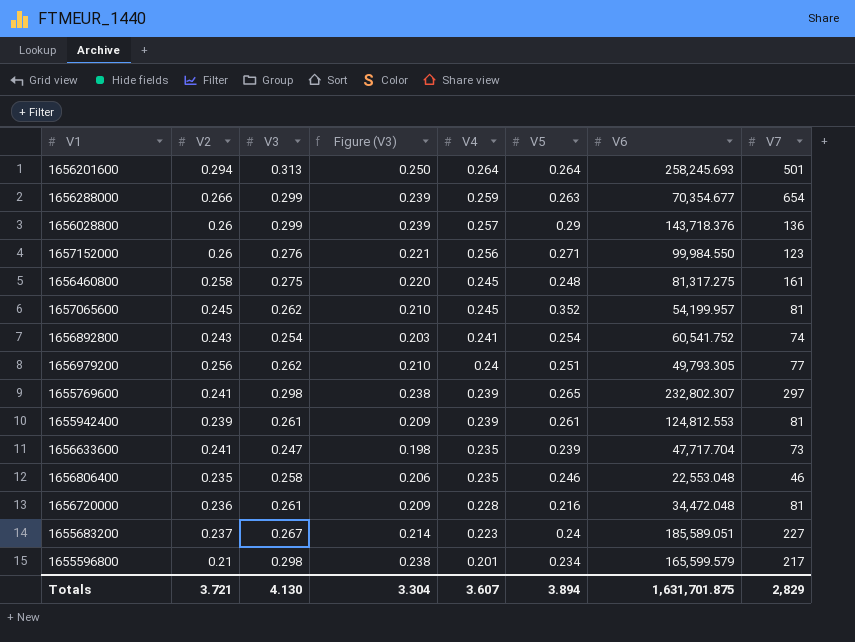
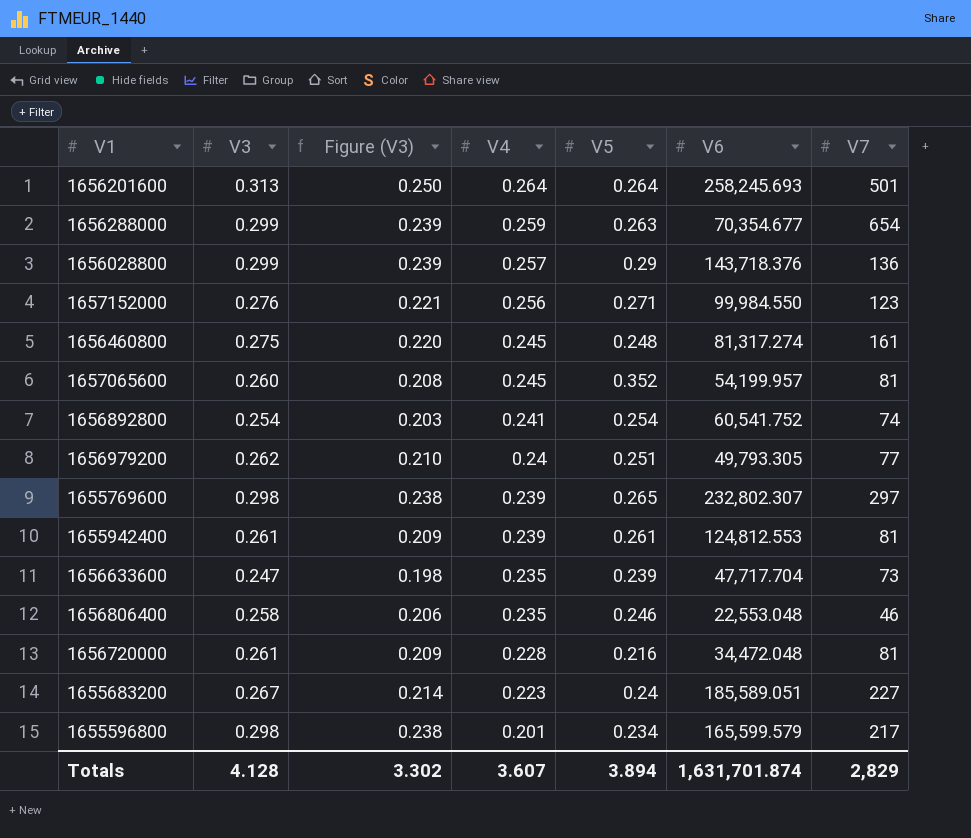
column V2 | position: 2 -> none
1656460800 | V6: 81,317.275 -> 81,317.274
1657065600 | V3: 0.262 -> 0.260
1657065600 | Figure (V3): 0.210 -> 0.208
Totals | V3: 4.130 -> 4.128
Totals | Figure (V3): 3.304 -> 3.302
Totals | V6: 1,631,701.875 -> 1,631,701.874

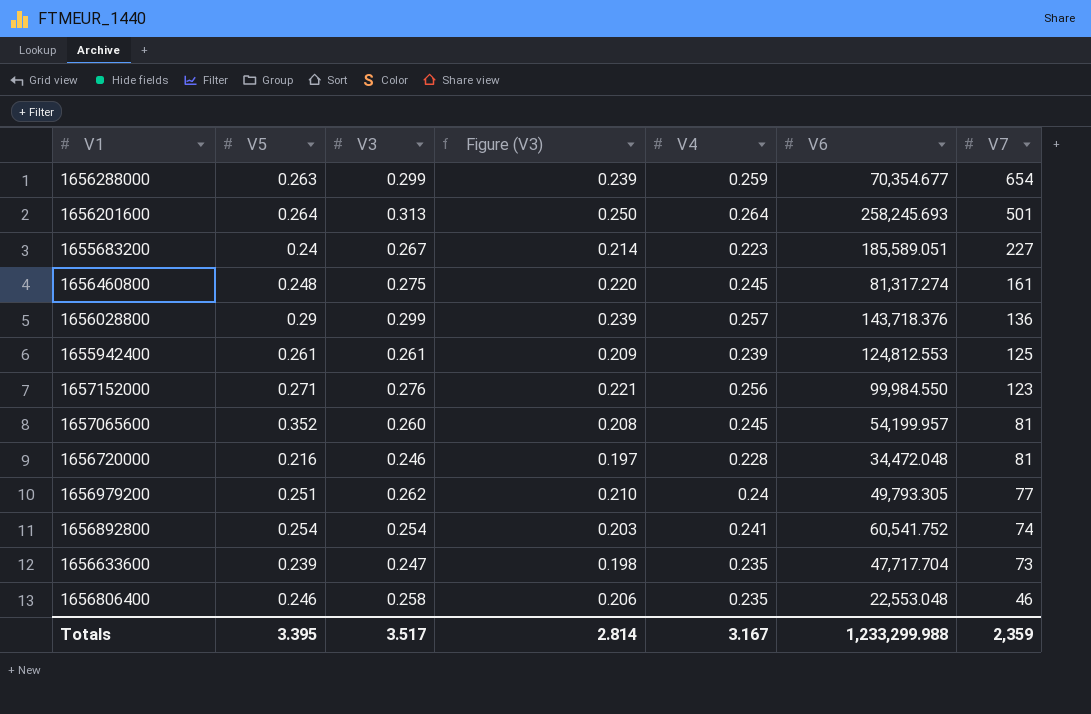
row order: V4 descending -> V7 descending
column V5 | position: 5 -> 2
row 1655769600: 0.298 | 0.238 | 0.239 | 0.265 | 232,802.307 | 297 -> none
row 1655596800: 0.298 | 0.238 | 0.201 | 0.234 | 165,599.579 | 217 -> none
1655942400 | V7: 81 -> 125
1656720000 | V3: 0.261 -> 0.246
1656720000 | Figure (V3): 0.209 -> 0.197
Totals | V5: 3.894 -> 3.395
Totals | V3: 4.128 -> 3.517
Totals | Figure (V3): 3.302 -> 2.814
Totals | V4: 3.607 -> 3.167
Totals | V6: 1,631,701.874 -> 1,233,299.988
Totals | V7: 2,829 -> 2,359

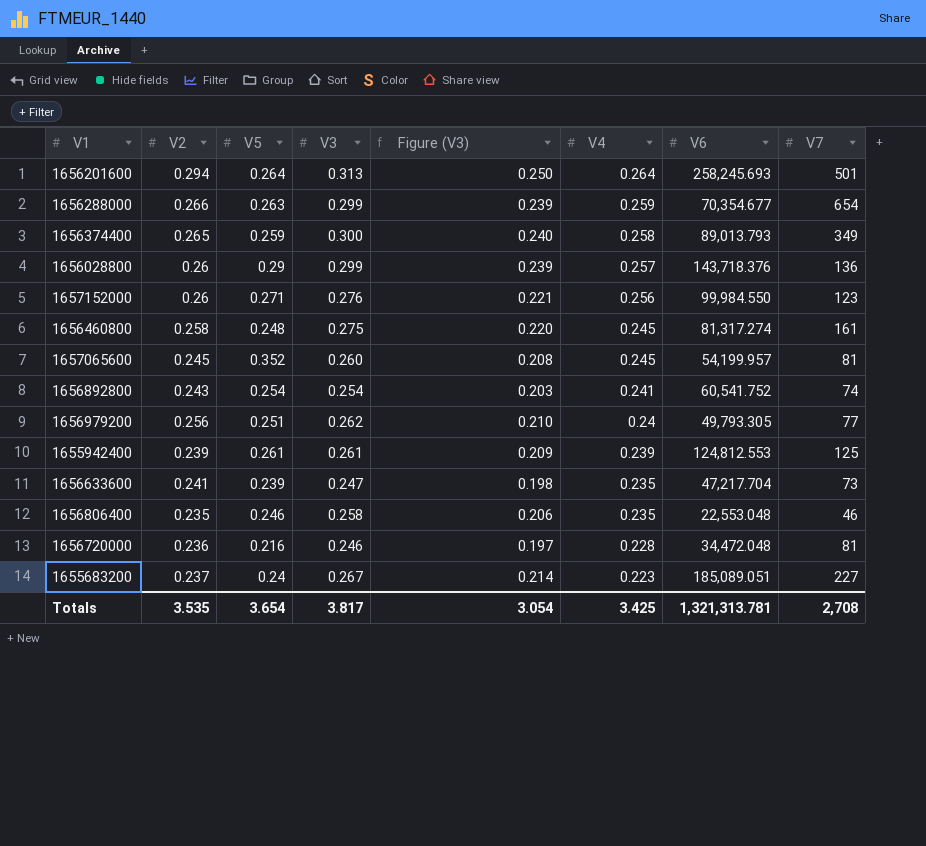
row order: V7 descending -> V4 descending
column V2 | position: none -> 2
row 1656374400: none -> 0.265 | 0.259 | 0.300 | 0.240 | 0.258 | 89,013.793 | 349
1656633600 | V6: 47,717.704 -> 47,217.704
1655683200 | V6: 185,589.051 -> 185,089.051
Totals | V5: 3.395 -> 3.654
Totals | V3: 3.517 -> 3.817
Totals | Figure (V3): 2.814 -> 3.054
Totals | V4: 3.167 -> 3.425
Totals | V6: 1,233,299.988 -> 1,321,313.781
Totals | V7: 2,359 -> 2,708

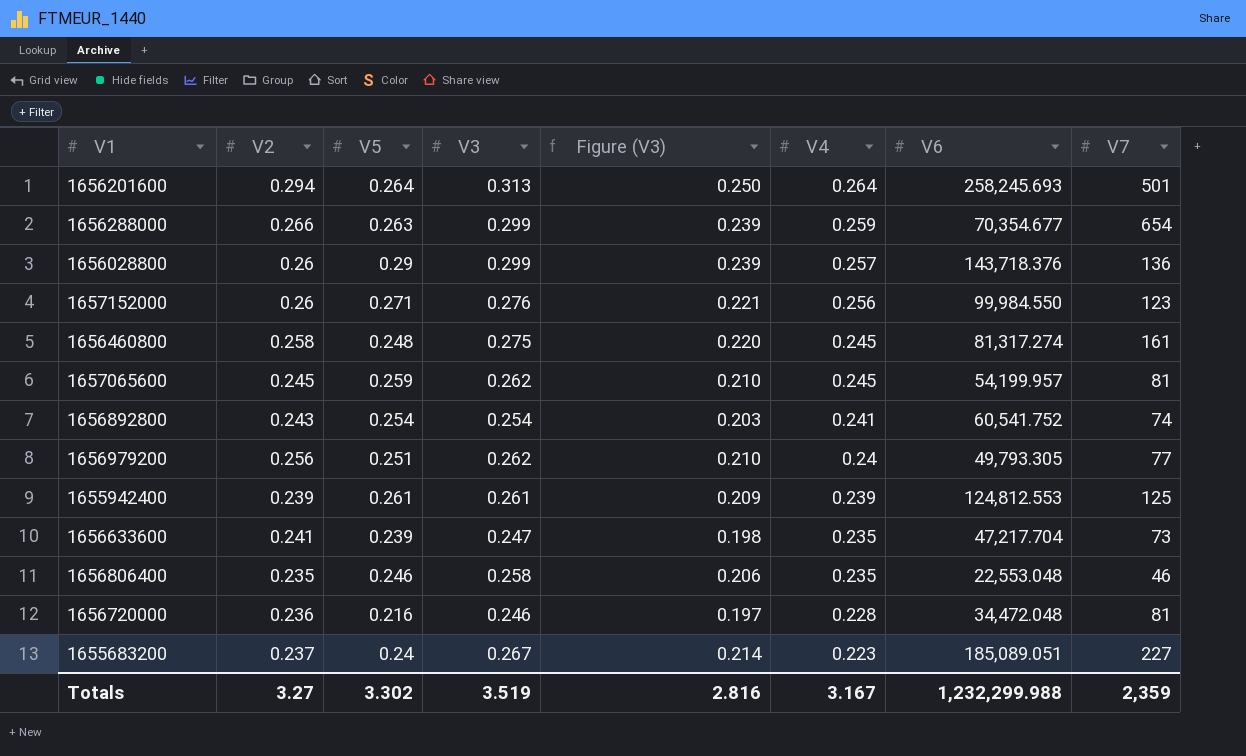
row 1656374400: 0.265 | 0.259 | 0.300 | 0.240 | 0.258 | 89,013.793 | 349 -> none
1657065600 | V5: 0.352 -> 0.259
1657065600 | V3: 0.260 -> 0.262
1657065600 | Figure (V3): 0.208 -> 0.210
Totals | V2: 3.535 -> 3.27
Totals | V5: 3.654 -> 3.302
Totals | V3: 3.817 -> 3.519
Totals | Figure (V3): 3.054 -> 2.816
Totals | V4: 3.425 -> 3.167
Totals | V6: 1,321,313.781 -> 1,232,299.988
Totals | V7: 2,708 -> 2,359

